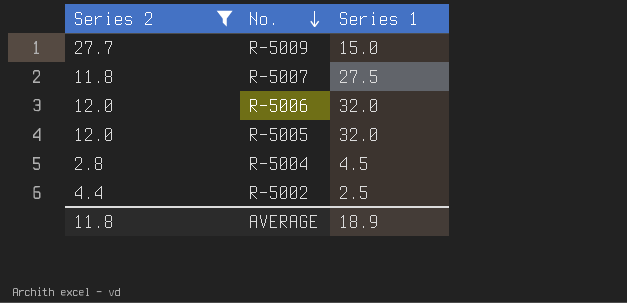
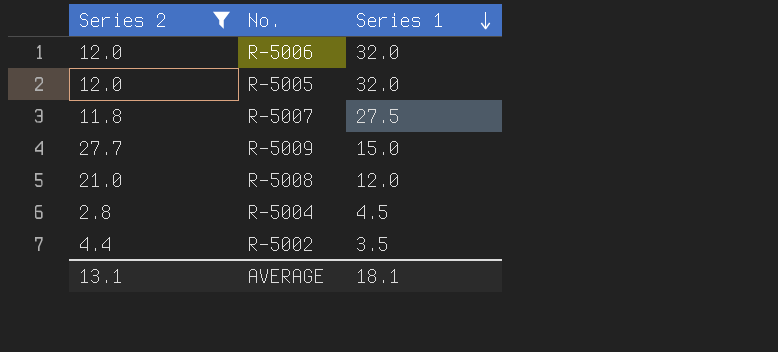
row order: No. descending -> Series 1 descending
row R-5008: none -> 21.0 | 12.0
R-5002 | Series 1: 2.5 -> 3.5
AVERAGE | Series 2: 11.8 -> 13.1
AVERAGE | Series 1: 18.9 -> 18.1

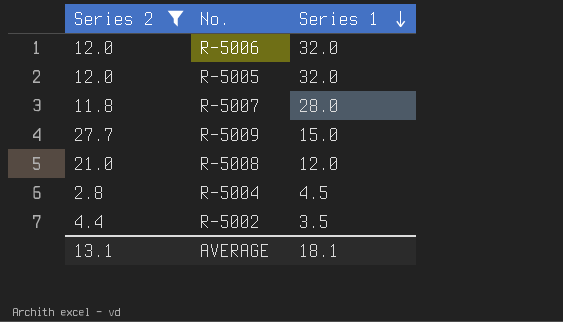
R-5007 | Series 1: 27.5 -> 28.0

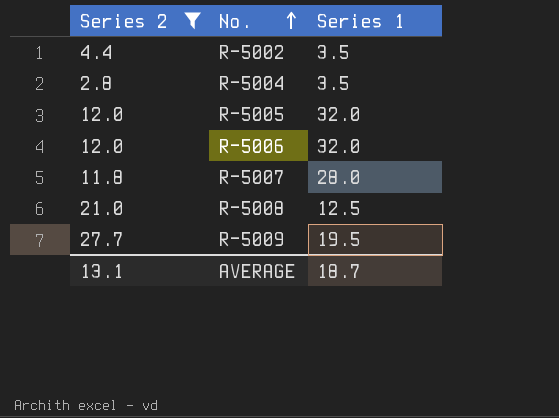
row order: Series 1 descending -> No. ascending
R-5004 | Series 1: 4.5 -> 3.5
R-5008 | Series 1: 12.0 -> 12.5
R-5009 | Series 1: 15.0 -> 19.5
AVERAGE | Series 1: 18.1 -> 18.7

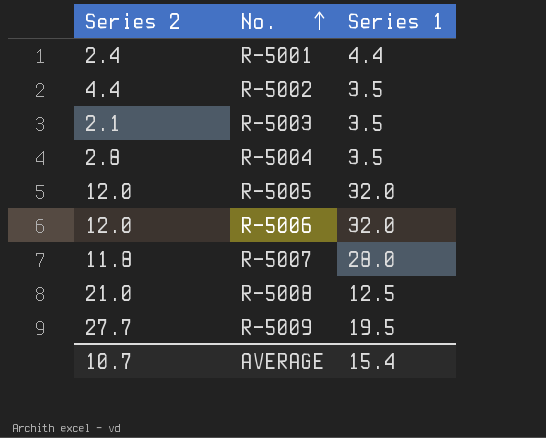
filter: Series 2 >= 2.8 -> none
AVERAGE | Series 2: 13.1 -> 10.7
AVERAGE | Series 1: 18.7 -> 15.4

